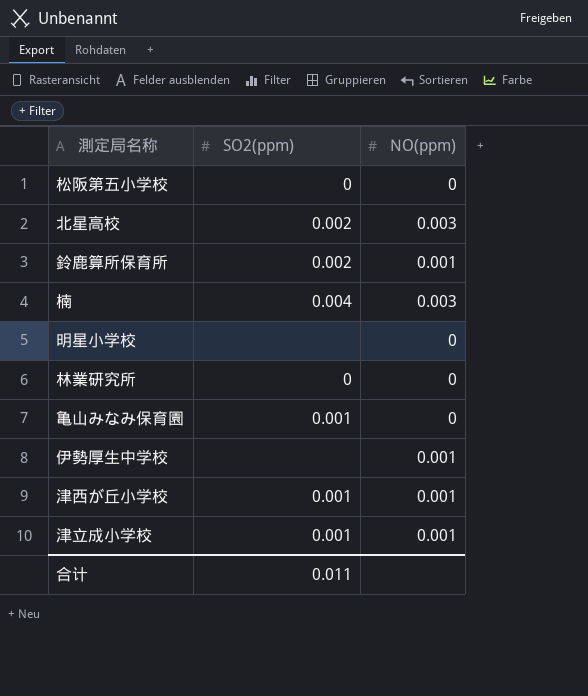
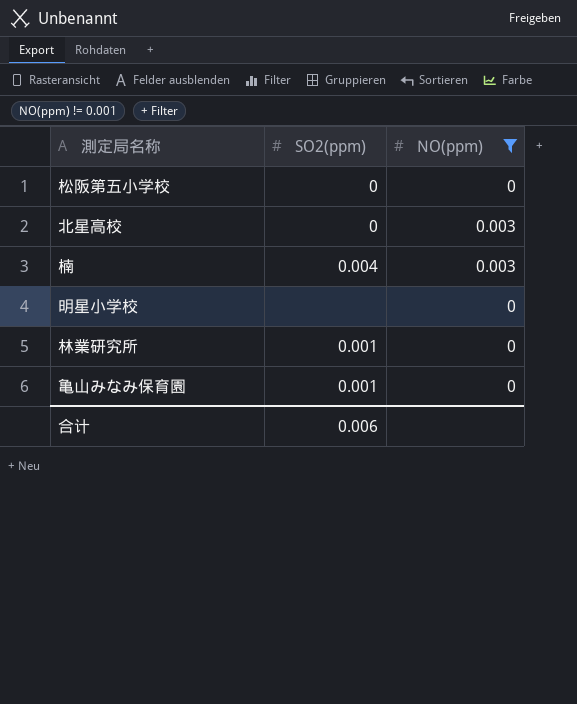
filter: none -> NO(ppm) != 0.001
北星高校 | SO2(ppm): 0.002 -> 0
林業研究所 | SO2(ppm): 0 -> 0.001
合计 | SO2(ppm): 0.011 -> 0.006

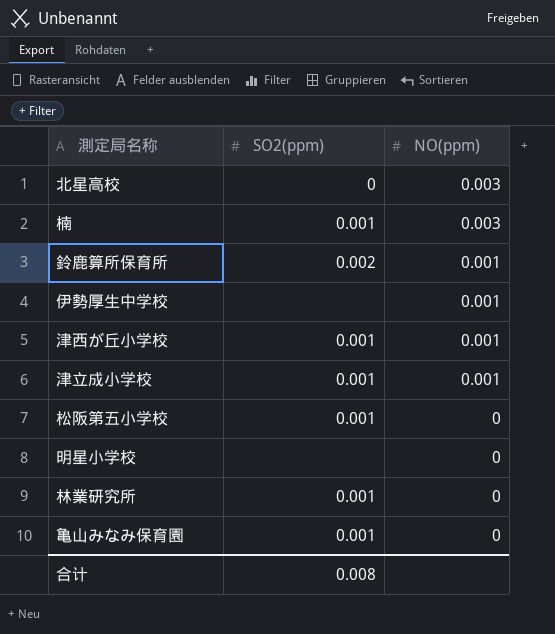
filter: NO(ppm) != 0.001 -> none
row order: none -> NO(ppm) descending
楠 | SO2(ppm): 0.004 -> 0.001
松阪第五小学校 | SO2(ppm): 0 -> 0.001
合计 | SO2(ppm): 0.006 -> 0.008

